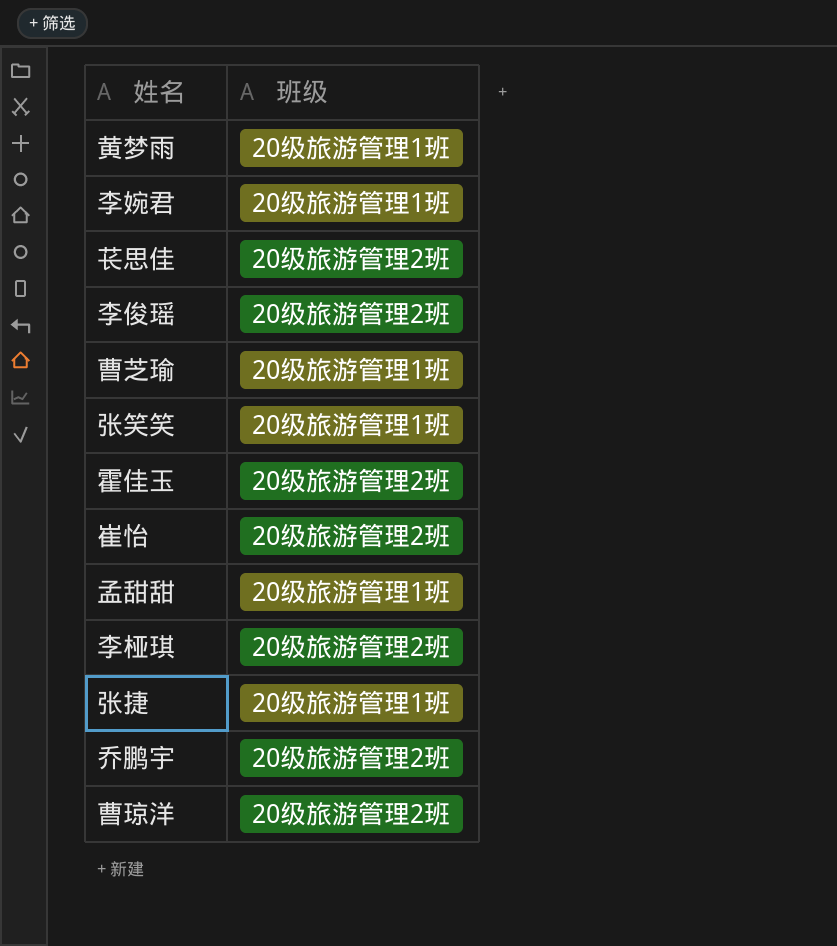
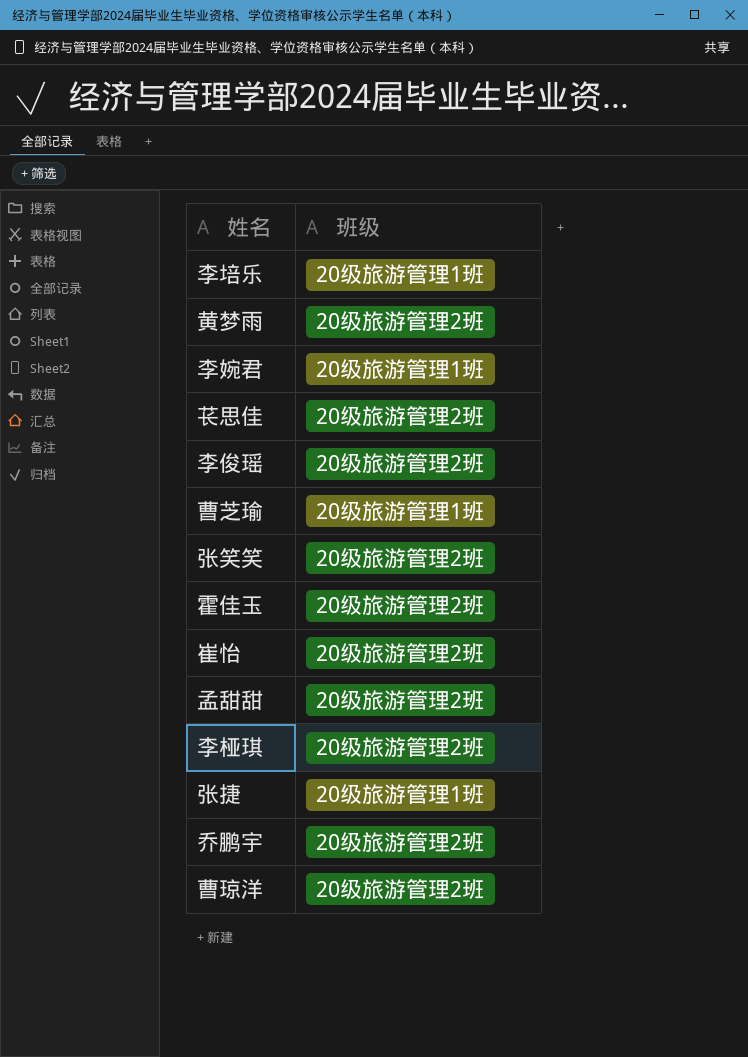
row 李培乐: none -> 20级旅游管理1班
黄梦雨 | 班级: 20级旅游管理1班 -> 20级旅游管理2班
张笑笑 | 班级: 20级旅游管理1班 -> 20级旅游管理2班
孟甜甜 | 班级: 20级旅游管理1班 -> 20级旅游管理2班

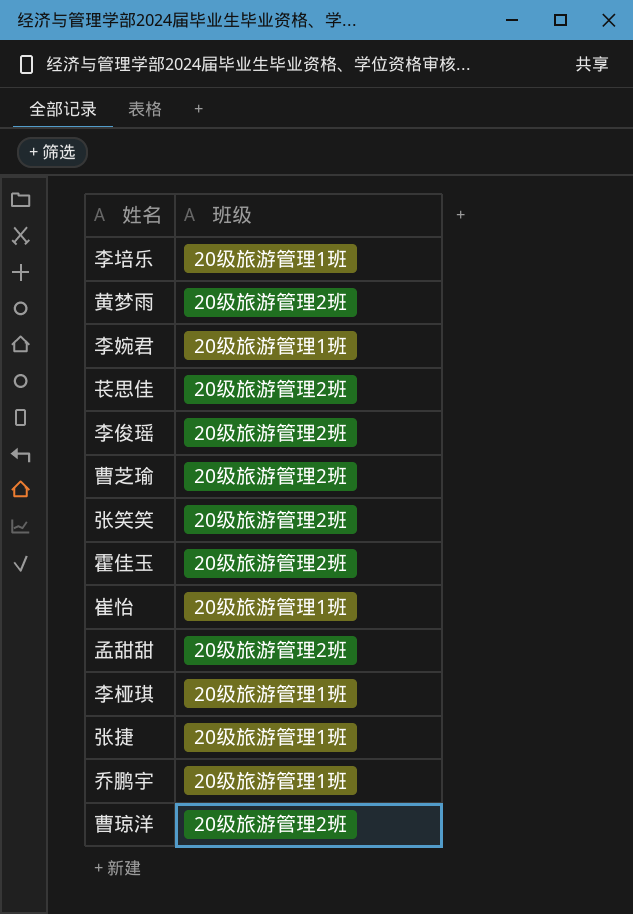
曹芝瑜 | 班级: 20级旅游管理1班 -> 20级旅游管理2班
崔怡 | 班级: 20级旅游管理2班 -> 20级旅游管理1班
李桠琪 | 班级: 20级旅游管理2班 -> 20级旅游管理1班
乔鹏宇 | 班级: 20级旅游管理2班 -> 20级旅游管理1班

